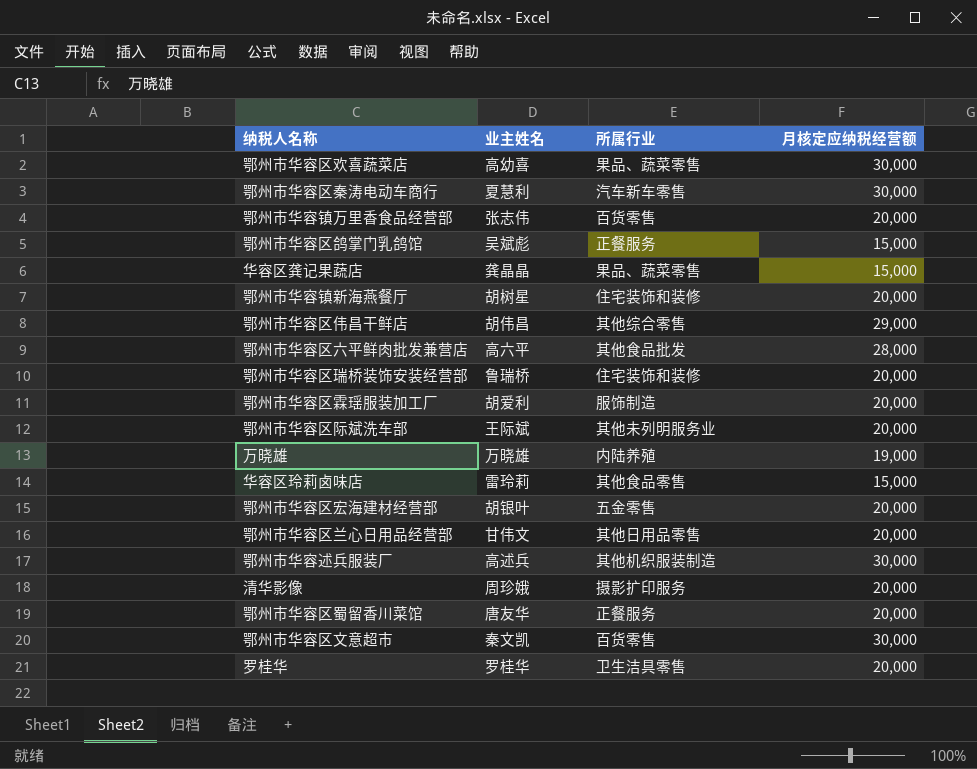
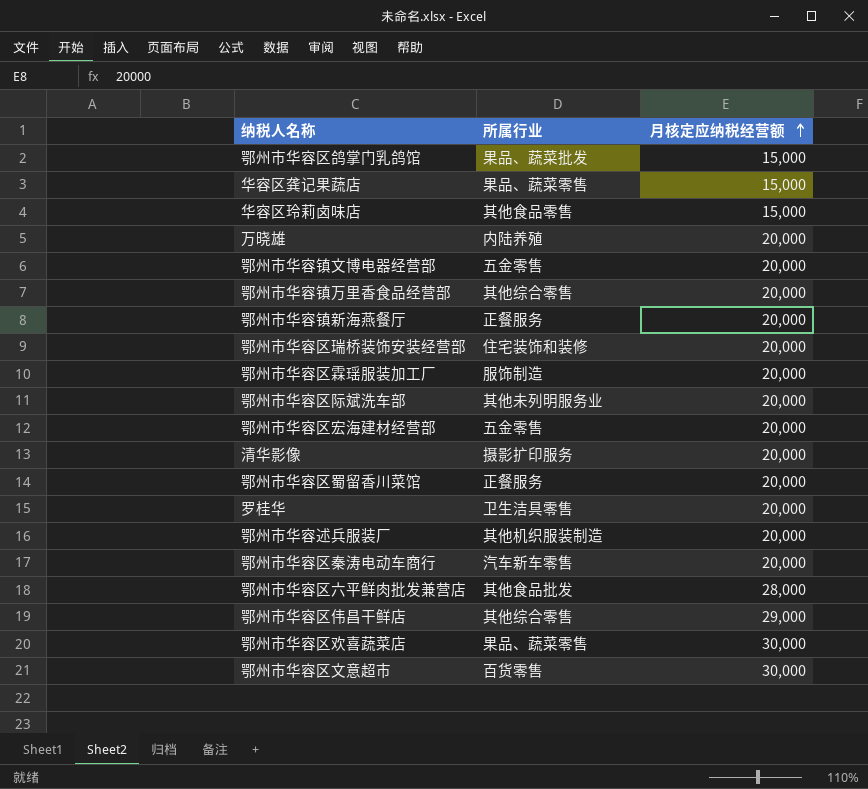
row order: none -> 月核定应纳税经营额 ascending
column 业主姓名 | position: 2 -> none
row 鄂州市华容区兰心日用品经营部: 甘伟文 | 其他日用品零售 | 20,000 -> none
鄂州市华容区鸽掌门乳鸽馆 | 所属行业: 正餐服务 -> 果品、蔬菜批发
万晓雄 | 月核定应纳税经营额: 19,000 -> 20,000
row 鄂州市华容镇文博电器经营部: none -> 五金零售 | 20,000
鄂州市华容镇万里香食品经营部 | 所属行业: 百货零售 -> 其他综合零售
鄂州市华容镇新海燕餐厅 | 所属行业: 住宅装饰和装修 -> 正餐服务
鄂州市华容述兵服装厂 | 月核定应纳税经营额: 30,000 -> 20,000
鄂州市华容区秦涛电动车商行 | 月核定应纳税经营额: 30,000 -> 20,000

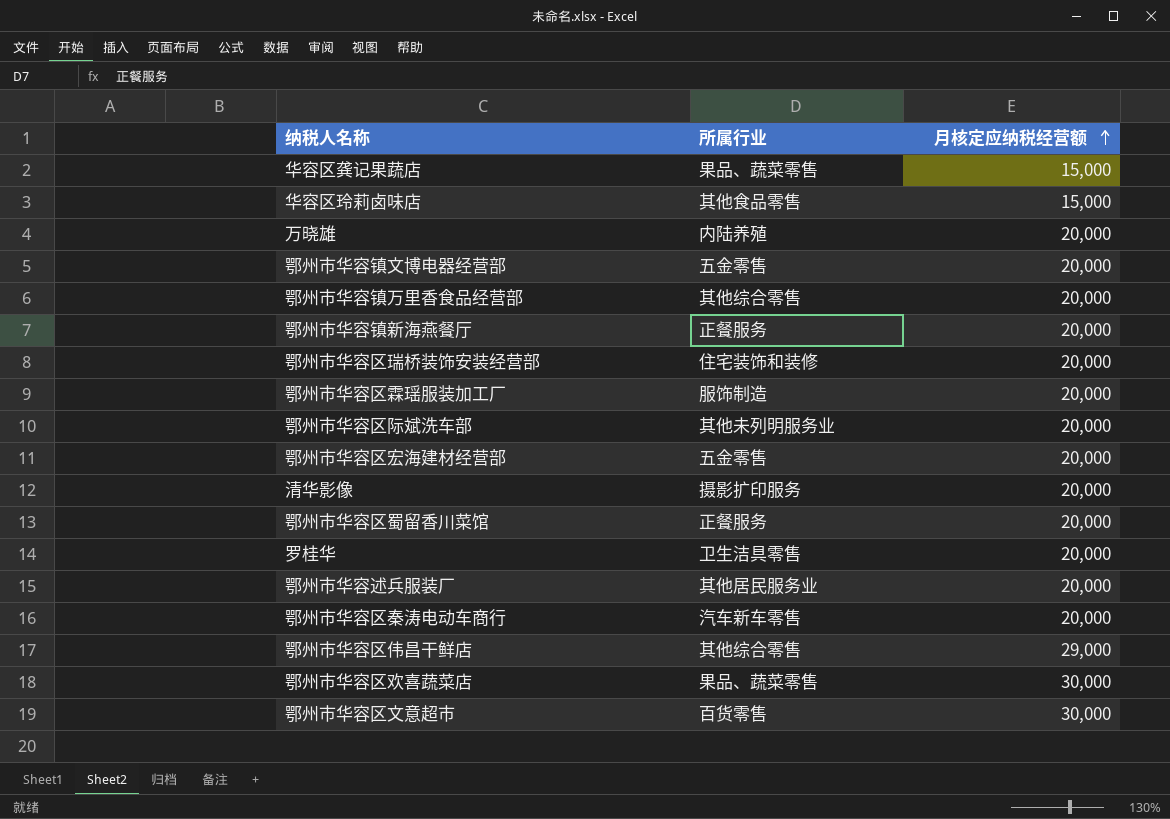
row 鄂州市华容区鸽掌门乳鸽馆: 果品、蔬菜批发 | 15,000 -> none
row 鄂州市华容区六平鲜肉批发兼营店: 其他食品批发 | 28,000 -> none
鄂州市华容述兵服装厂 | 所属行业: 其他机织服装制造 -> 其他居民服务业

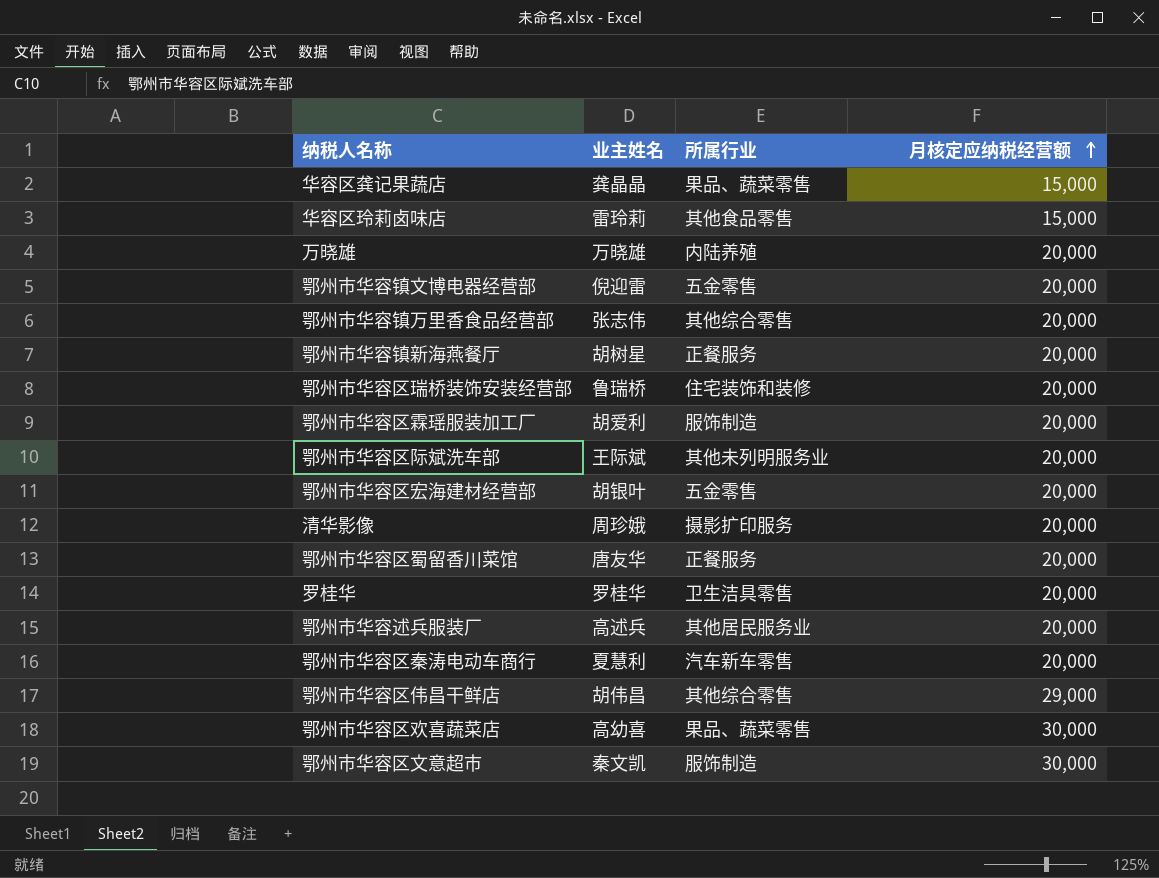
column 业主姓名 | position: none -> 2
鄂州市华容区文意超市 | 所属行业: 百货零售 -> 服饰制造

